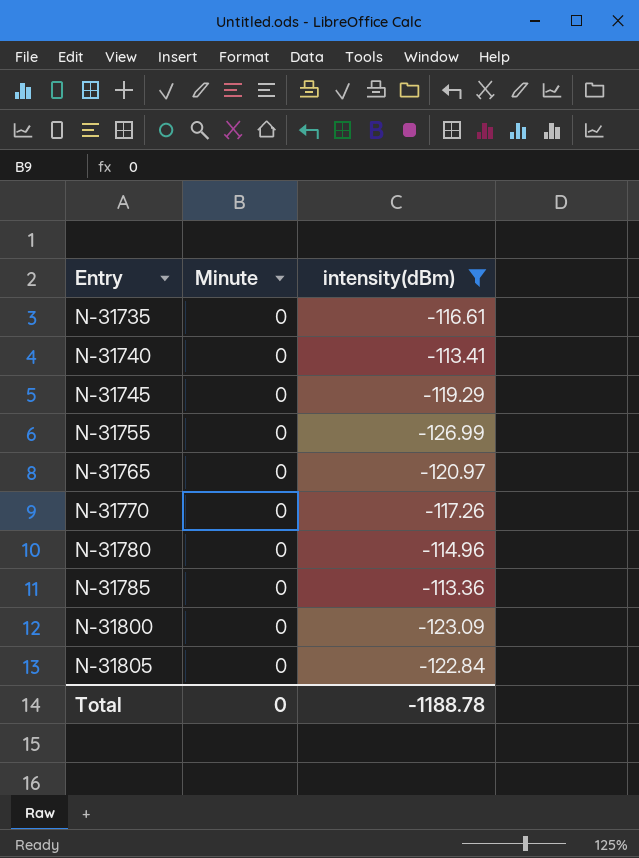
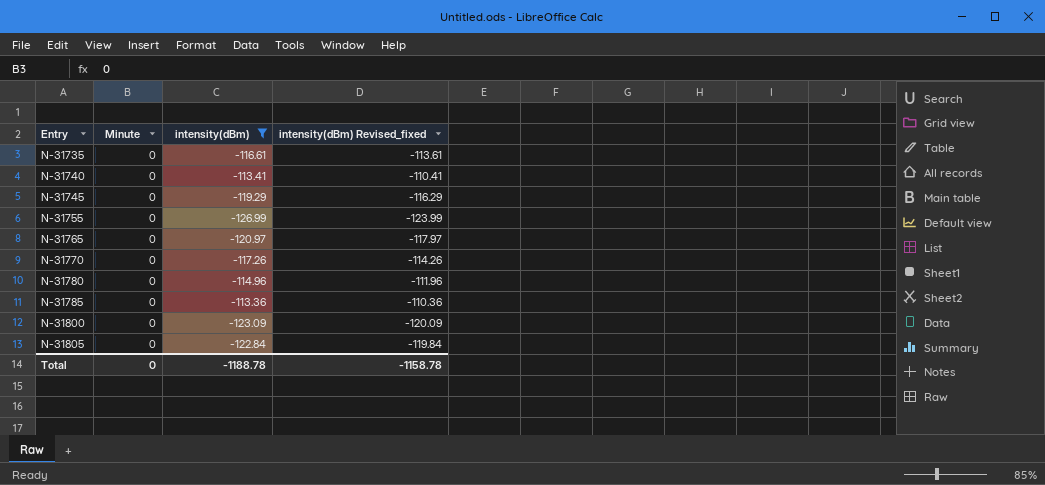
column intensity(dBm) Revised_fixed | formula: none -> [intensity(dBm)] + 3

